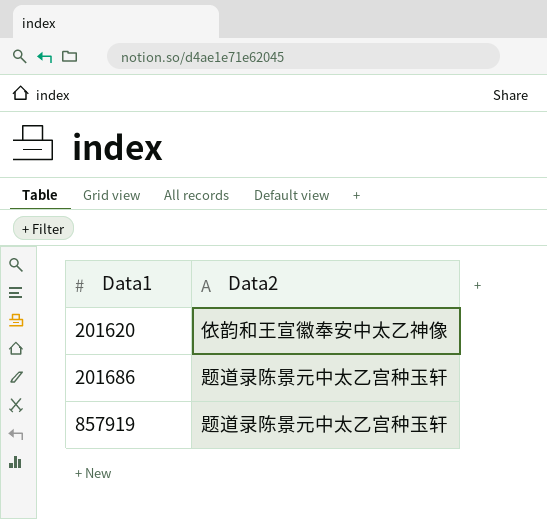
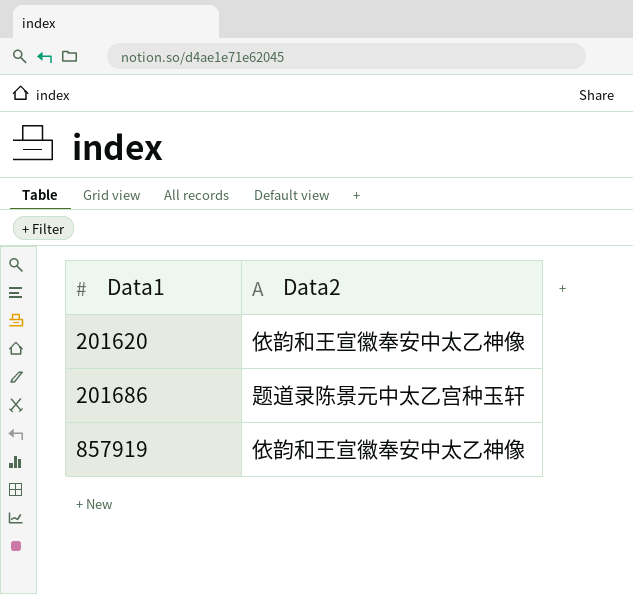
857919 | Data2: 题道录陈景元中太乙宫种玉轩 -> 依韵和王宣徽奉安中太乙神像

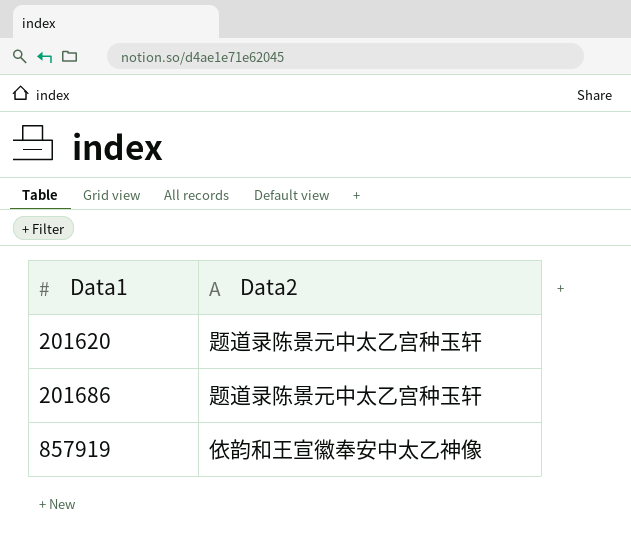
201620 | Data2: 依韵和王宣徽奉安中太乙神像 -> 题道录陈景元中太乙宫种玉轩

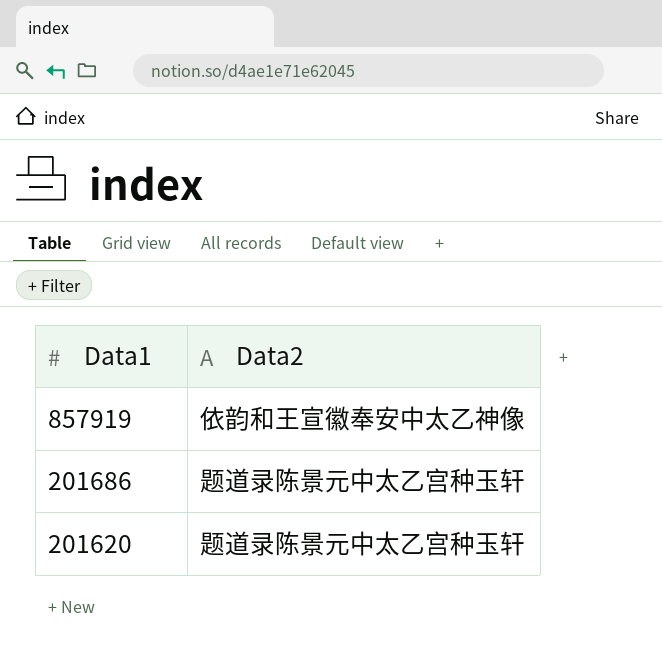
row order: Data1 ascending -> Data1 descending

